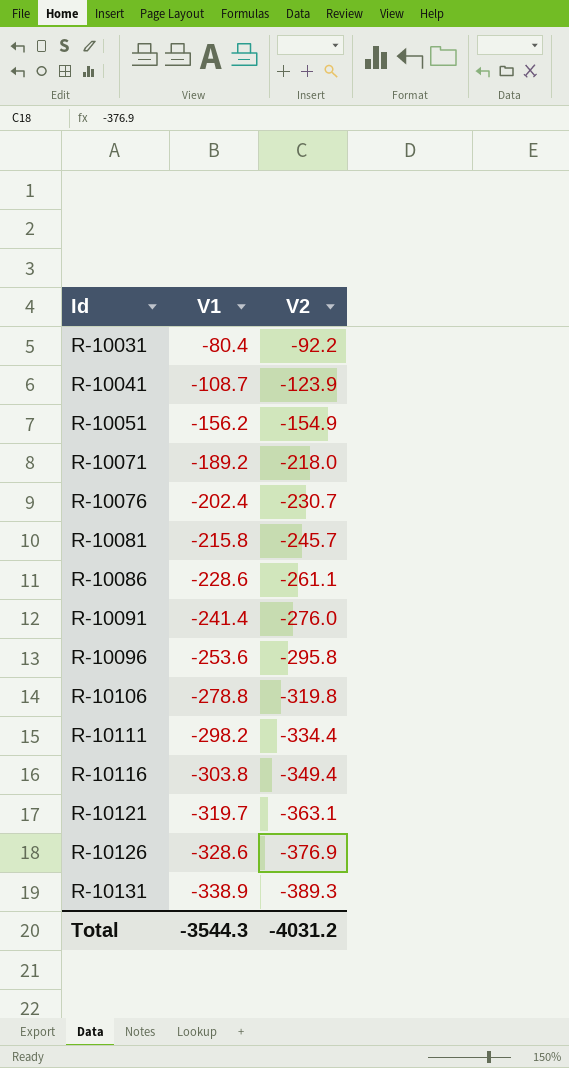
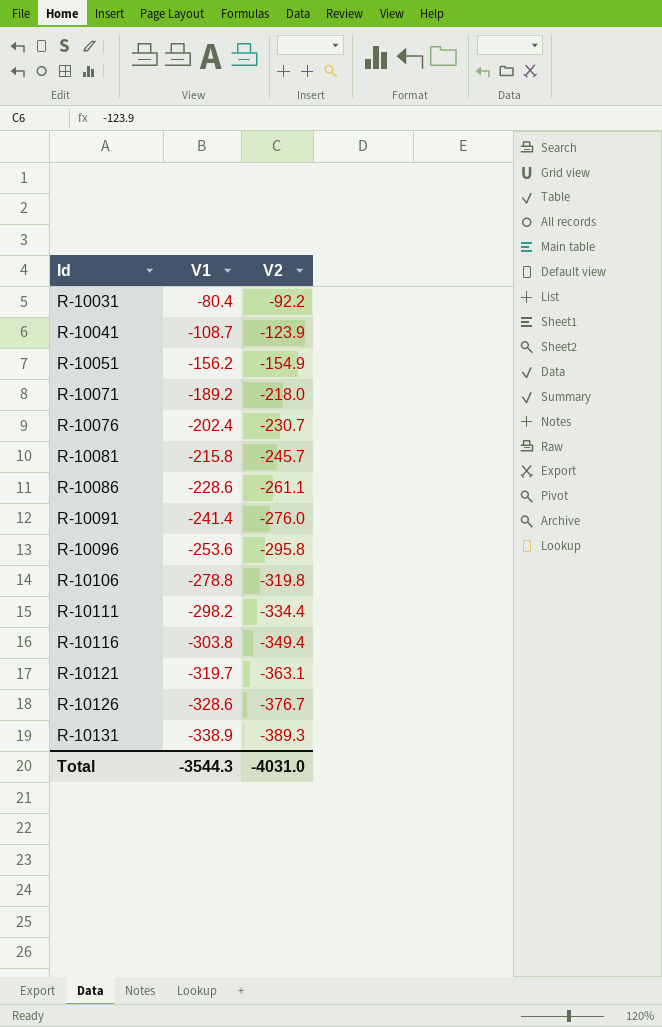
R-10126 | V2: -376.9 -> -376.7
Total | V2: -4031.2 -> -4031.0

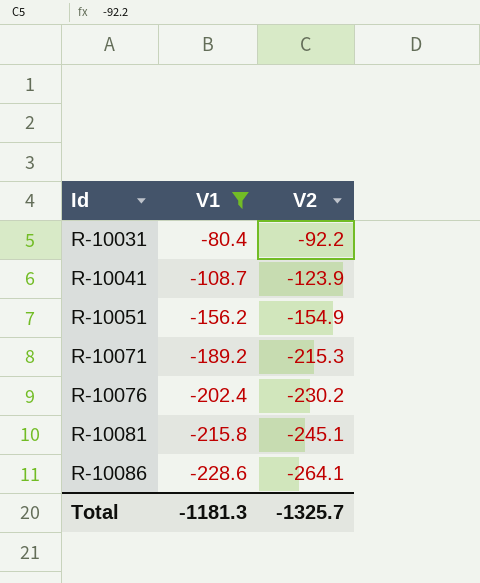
filter: none -> V1 >= -228.6
R-10071 | V2: -218.0 -> -215.3
R-10076 | V2: -230.7 -> -230.2
R-10081 | V2: -245.7 -> -245.1
R-10086 | V2: -261.1 -> -264.1
Total | V1: -3544.3 -> -1181.3
Total | V2: -4031.0 -> -1325.7

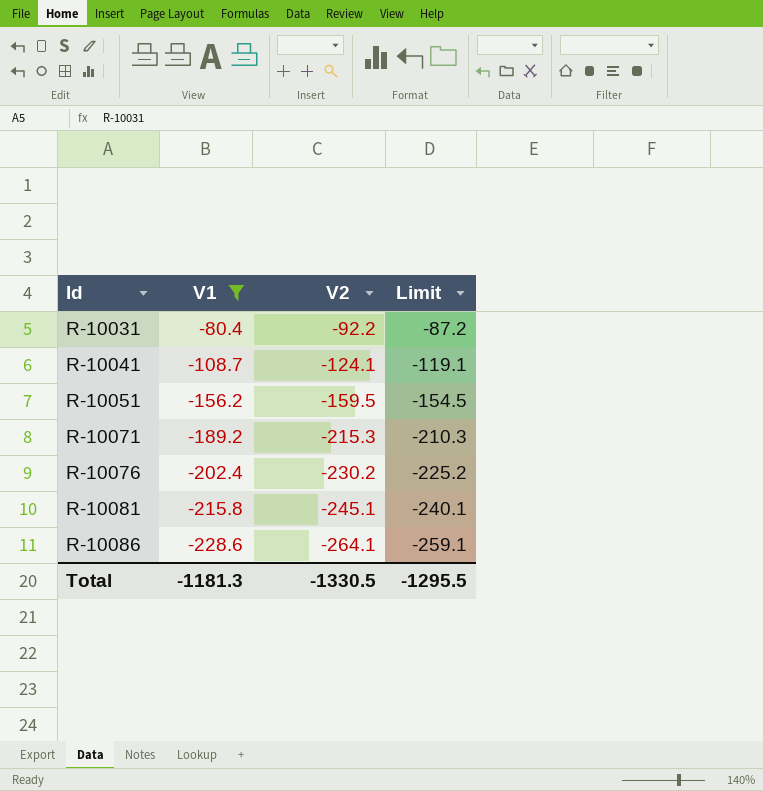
column Limit | formula: none -> [V2] + 5
R-10041 | V2: -123.9 -> -124.1
R-10051 | V2: -154.9 -> -159.5
Total | V2: -1325.7 -> -1330.5

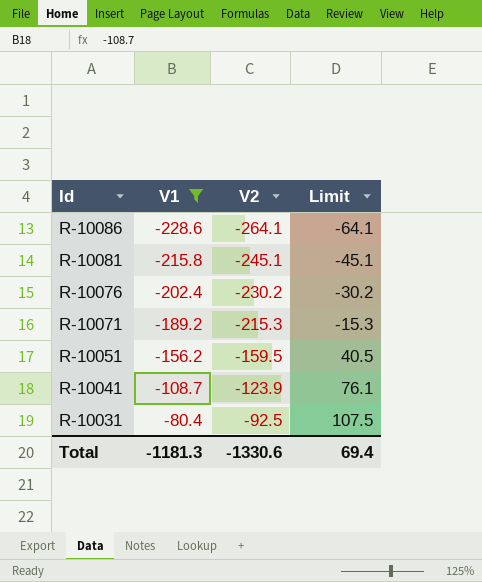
row order: Id ascending -> Id descending
column Limit | formula: [V2] + 5 -> [V2] + 200
R-10041 | V2: -124.1 -> -123.9
R-10031 | V2: -92.2 -> -92.5
Total | V2: -1330.5 -> -1330.6
Total | Limit: -1295.5 -> 69.4

